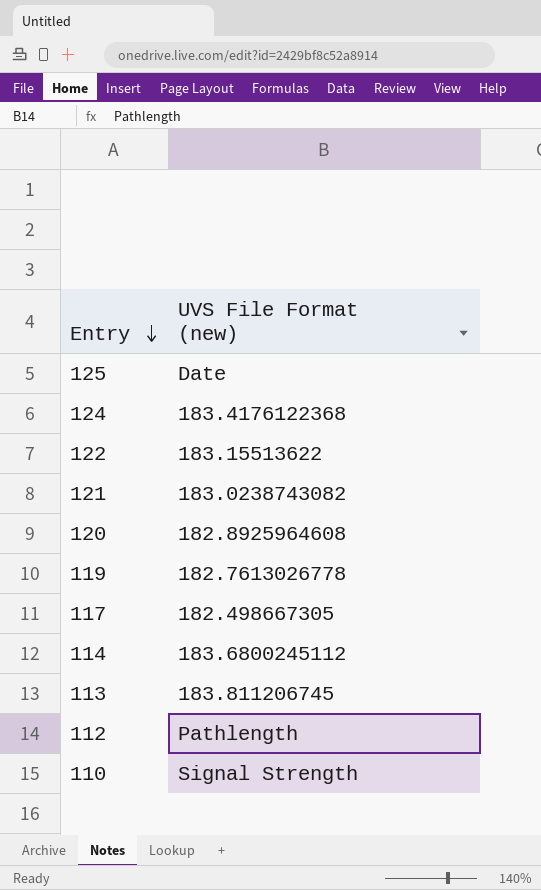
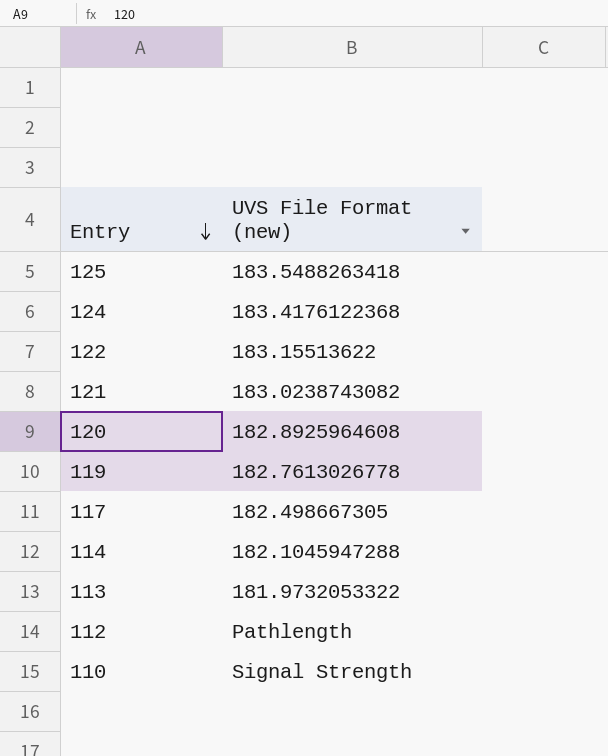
125 | UVS File Format (new): Date -> 183.5488263418
114 | UVS File Format (new): 183.6800245112 -> 182.1045947288
113 | UVS File Format (new): 183.811206745 -> 181.9732053322

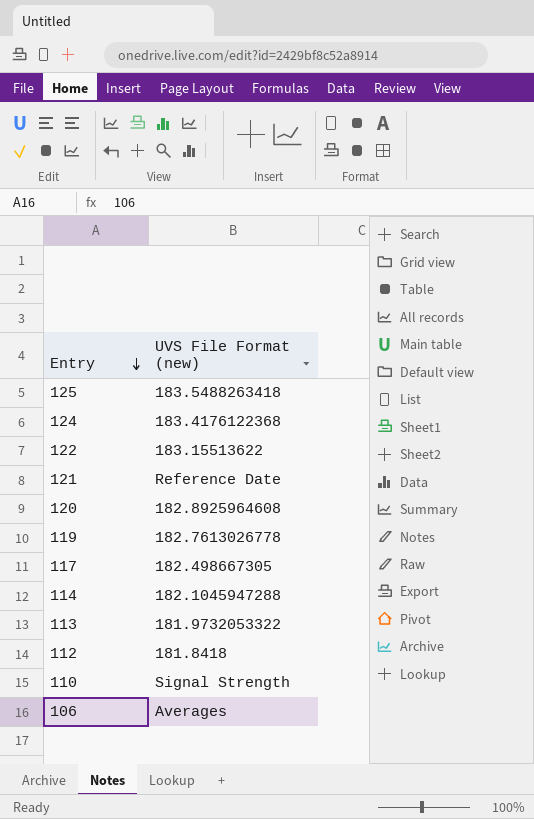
121 | UVS File Format (new): 183.0238743082 -> Reference Date
112 | UVS File Format (new): Pathlength -> 181.8418
row 106: none -> Averages

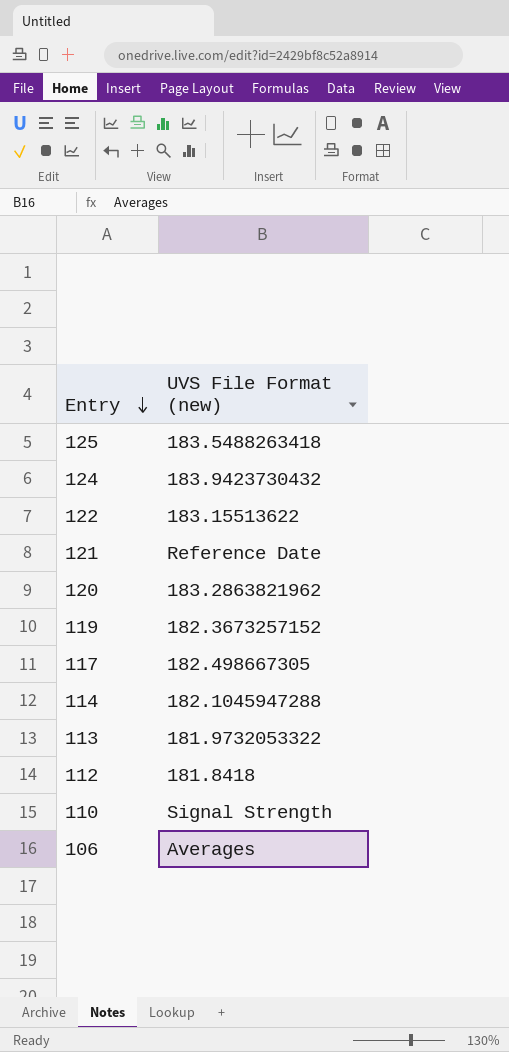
124 | UVS File Format (new): 183.4176122368 -> 183.9423730432
120 | UVS File Format (new): 182.8925964608 -> 183.2863821962
119 | UVS File Format (new): 182.7613026778 -> 182.3673257152

